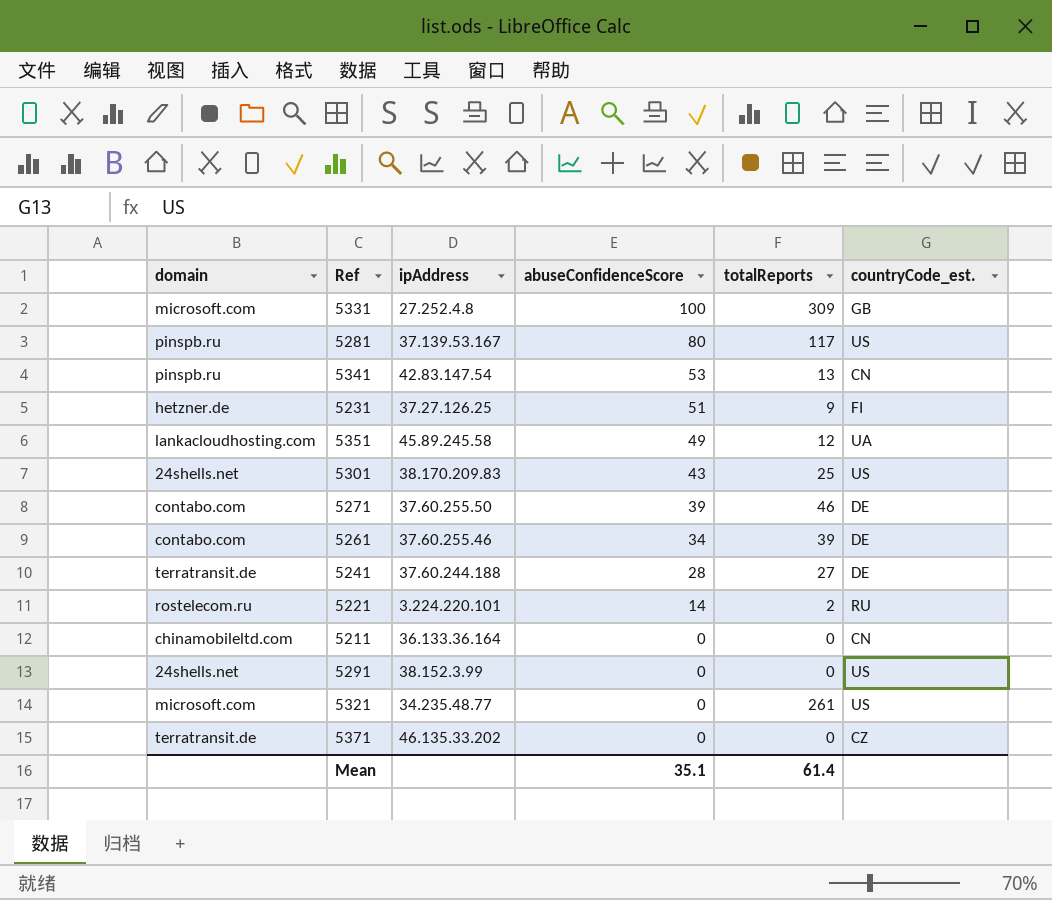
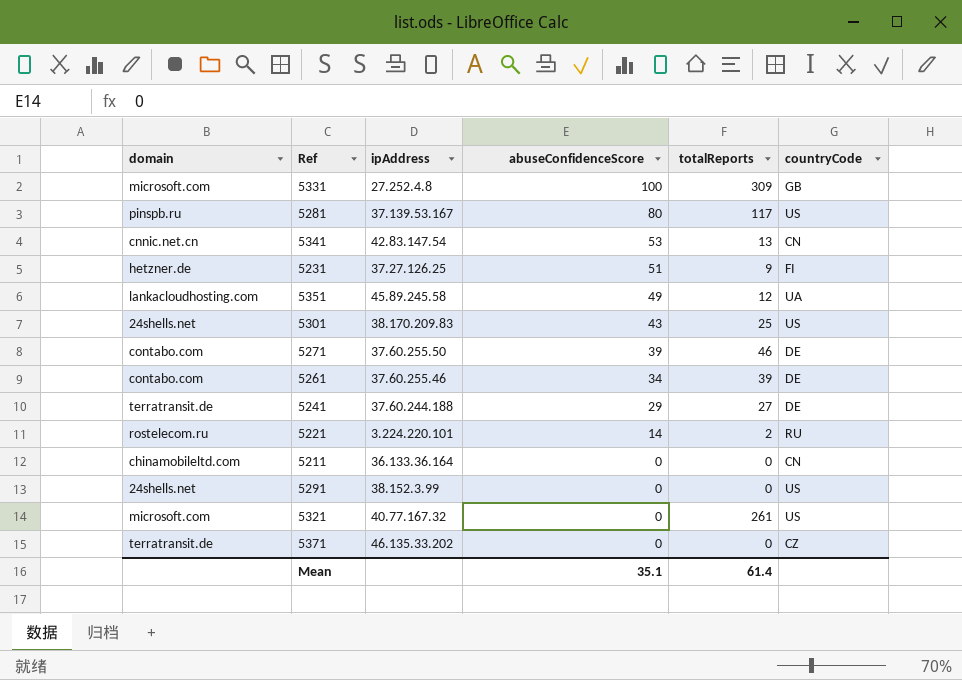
column name: countryCode_est. -> countryCode
5341 | domain: pinspb.ru -> cnnic.net.cn
5241 | abuseConfidenceScore: 28 -> 29
5321 | ipAddress: 34.235.48.77 -> 40.77.167.32

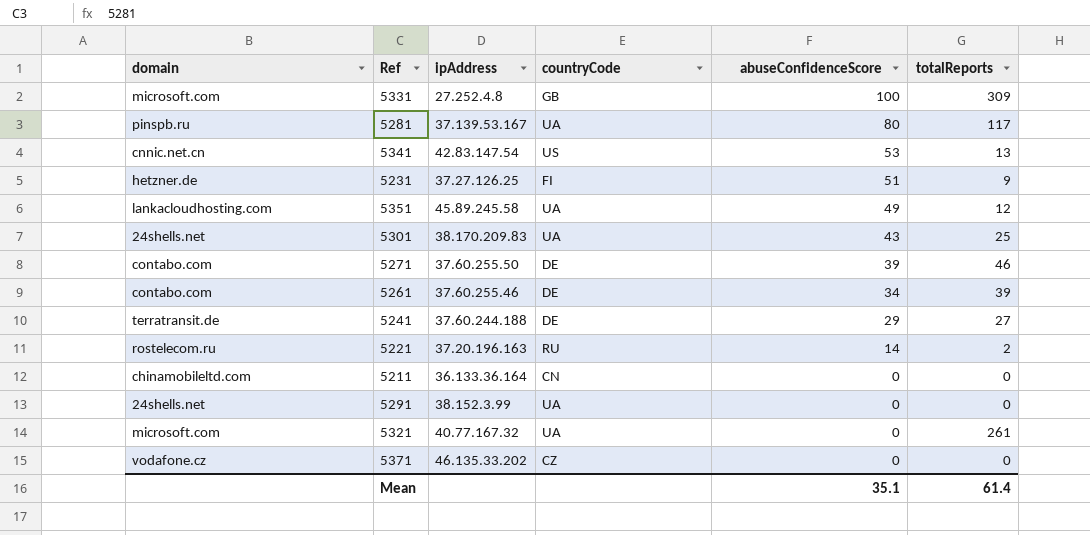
column countryCode | position: 6 -> 4
5281 | countryCode: US -> UA
5341 | countryCode: CN -> US
5301 | countryCode: US -> UA
5221 | ipAddress: 3.224.220.101 -> 37.20.196.163
5291 | countryCode: US -> UA
5321 | countryCode: US -> UA
5371 | domain: terratransit.de -> vodafone.cz

